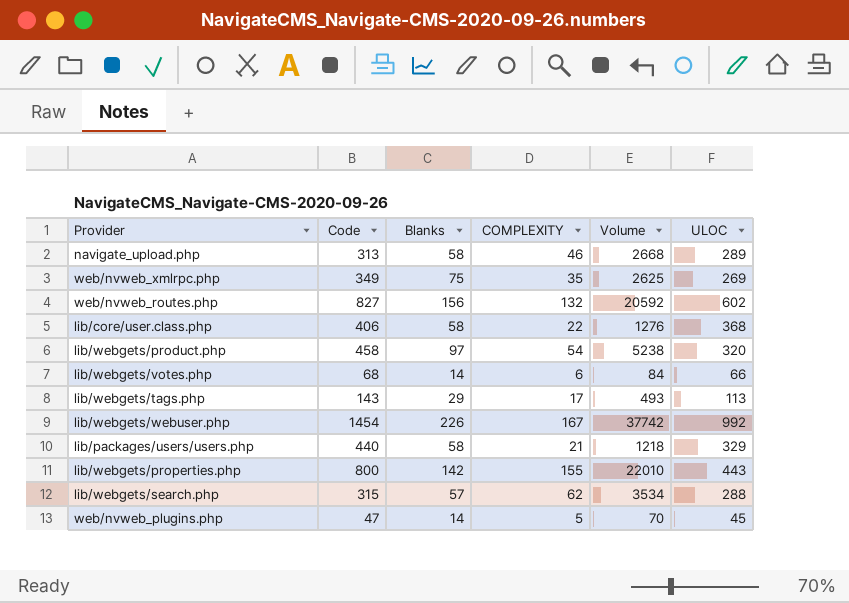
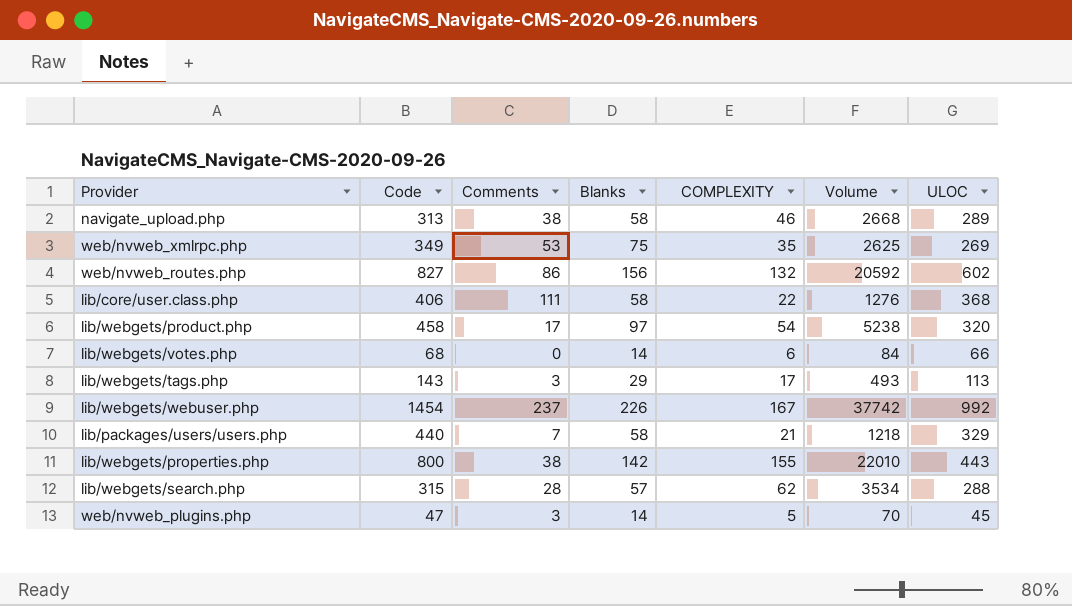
column Comments | position: none -> 3

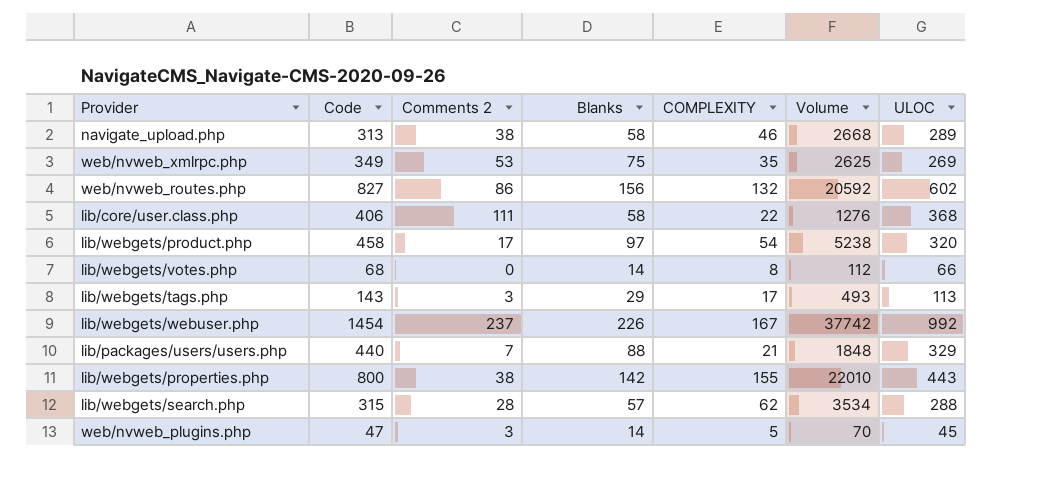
column name: Comments -> Comments 2
lib/webgets/votes.php | COMPLEXITY: 6 -> 8
lib/webgets/votes.php | Volume: 84 -> 112
lib/packages/users/users.php | Blanks: 58 -> 88
lib/packages/users/users.php | Volume: 1218 -> 1848

